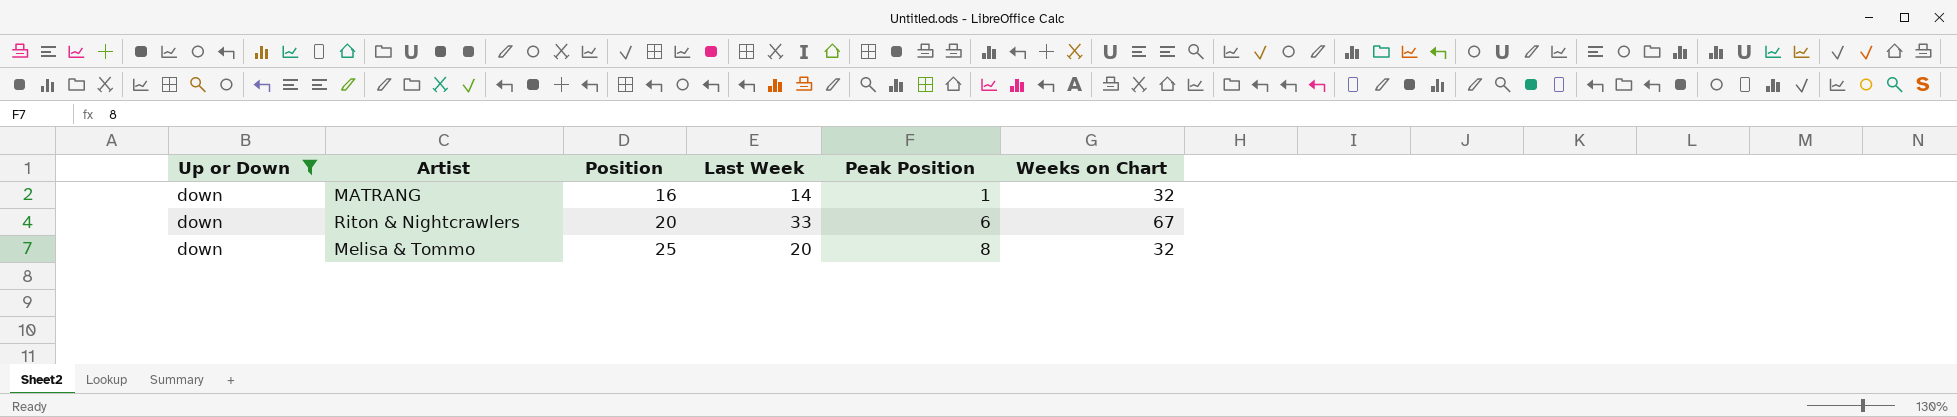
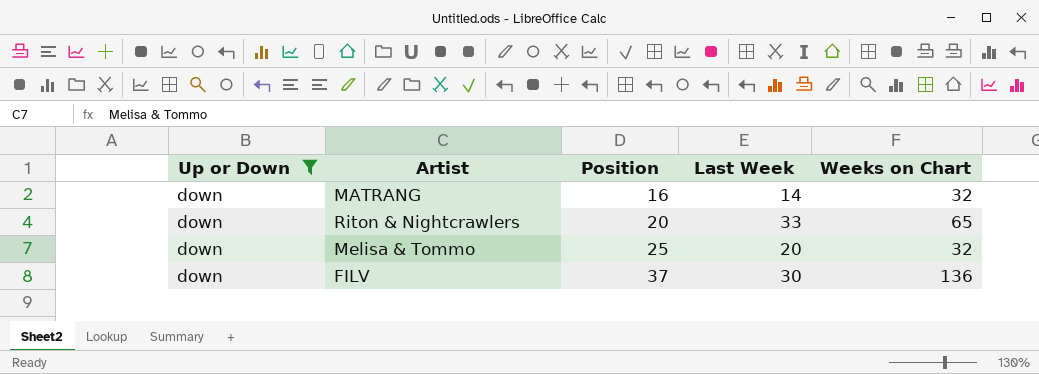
column Peak Position | position: 5 -> none
Riton & Nightcrawlers | Weeks on Chart: 67 -> 65
row FILV: none -> down | 37 | 30 | 136

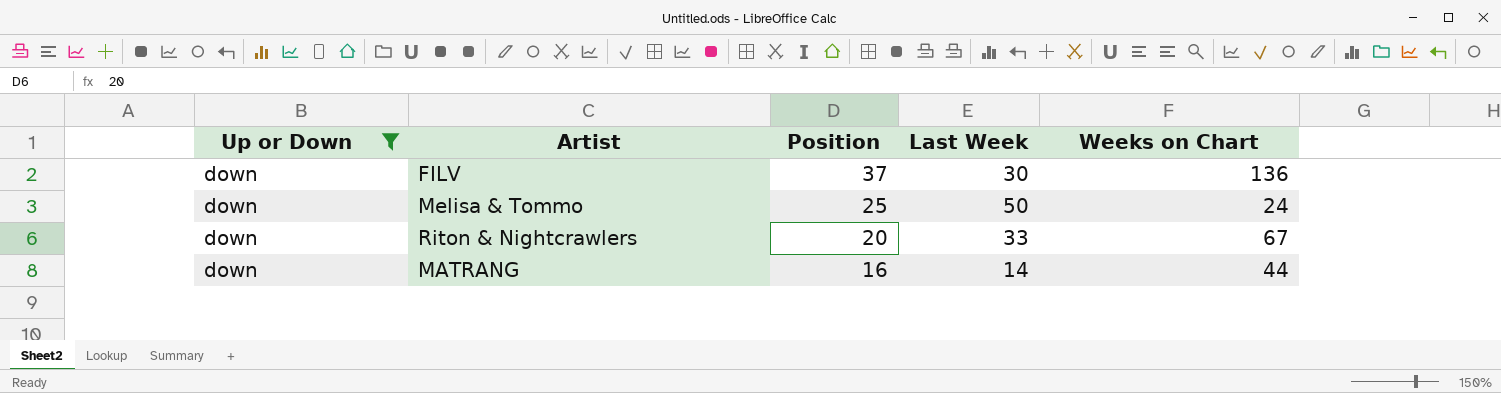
row order: Position ascending -> Position descending
Melisa & Tommo | Last Week: 20 -> 50
Melisa & Tommo | Weeks on Chart: 32 -> 24
Riton & Nightcrawlers | Weeks on Chart: 65 -> 67
MATRANG | Weeks on Chart: 32 -> 44

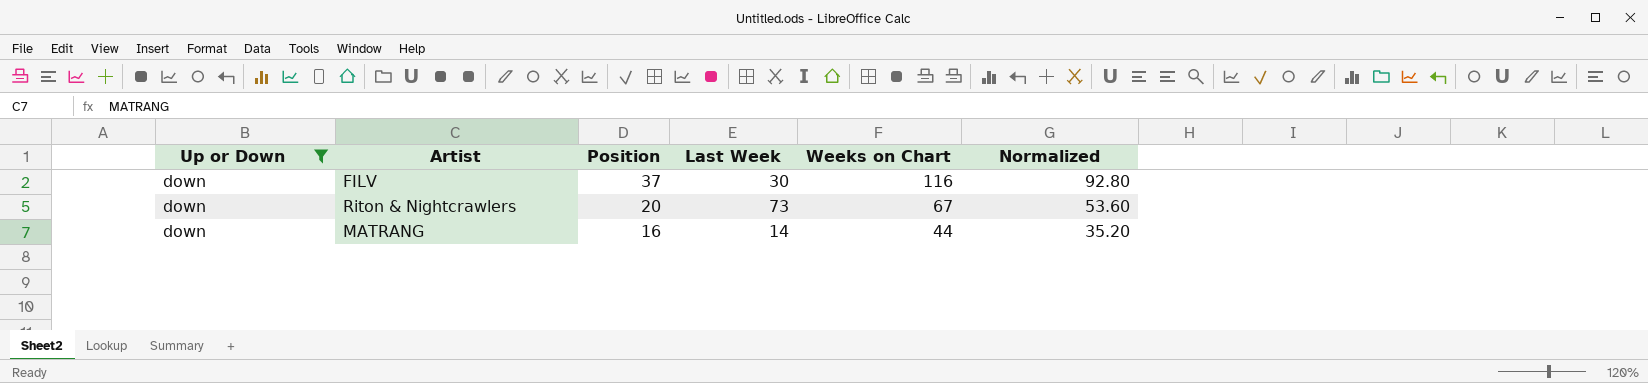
column Normalized | formula: none -> [Weeks on Chart] * 0.8
row Melisa & Tommo: down | 25 | 50 | 24 -> none
FILV | Weeks on Chart: 136 -> 116
Riton & Nightcrawlers | Last Week: 33 -> 73

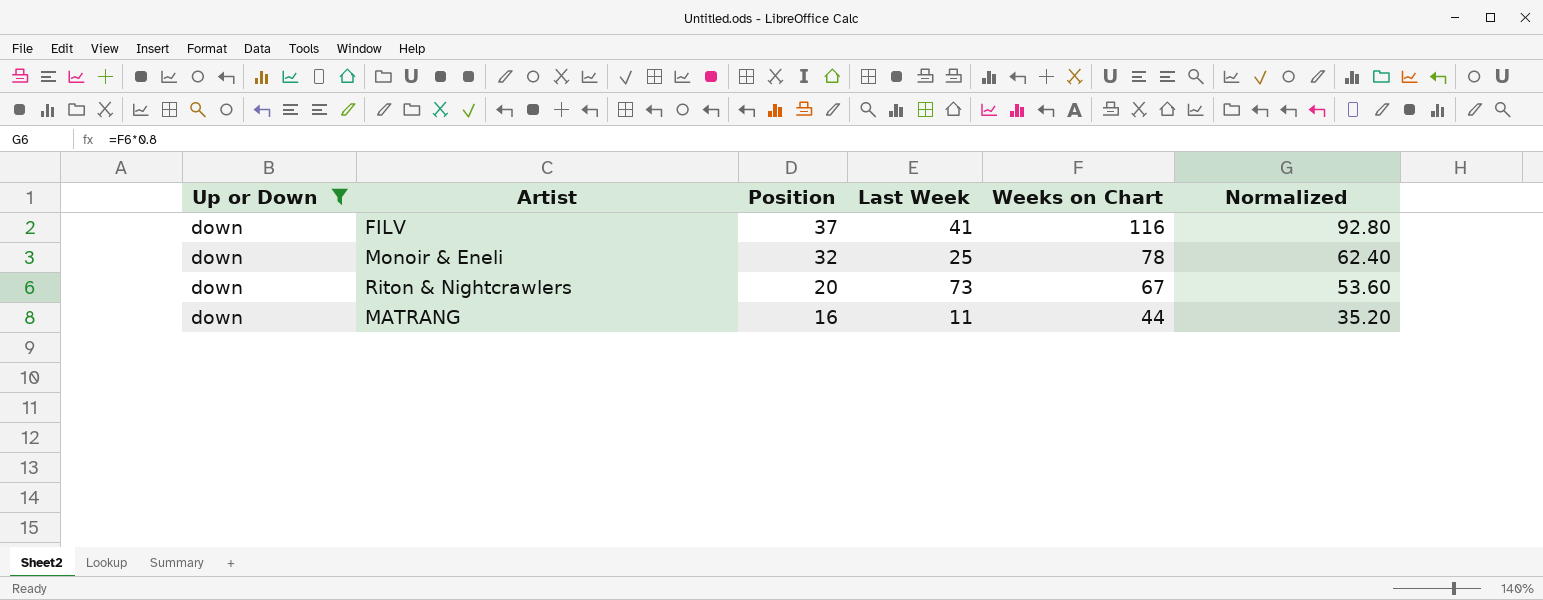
FILV | Last Week: 30 -> 41
row Monoir & Eneli: none -> down | 32 | 25 | 78 | 62.40
MATRANG | Last Week: 14 -> 11

